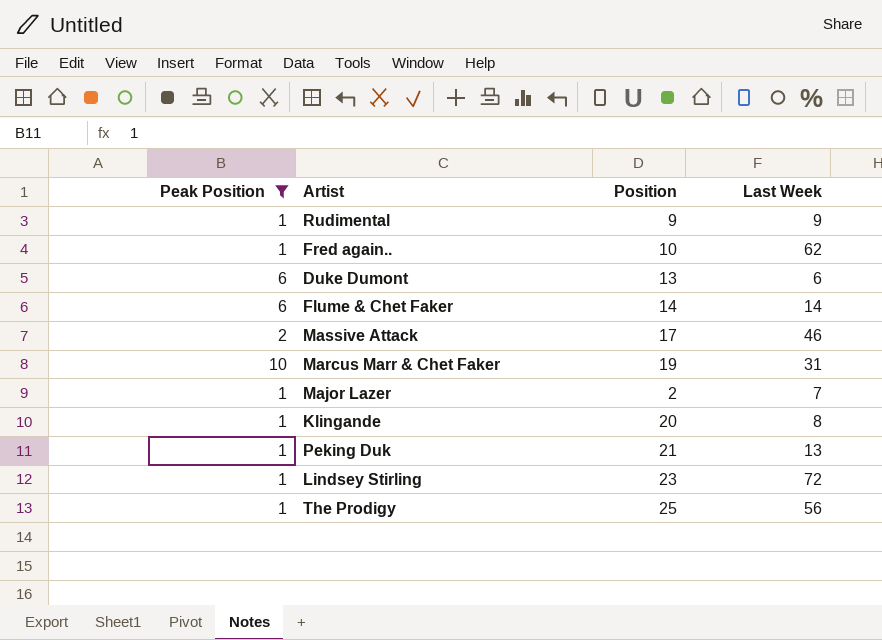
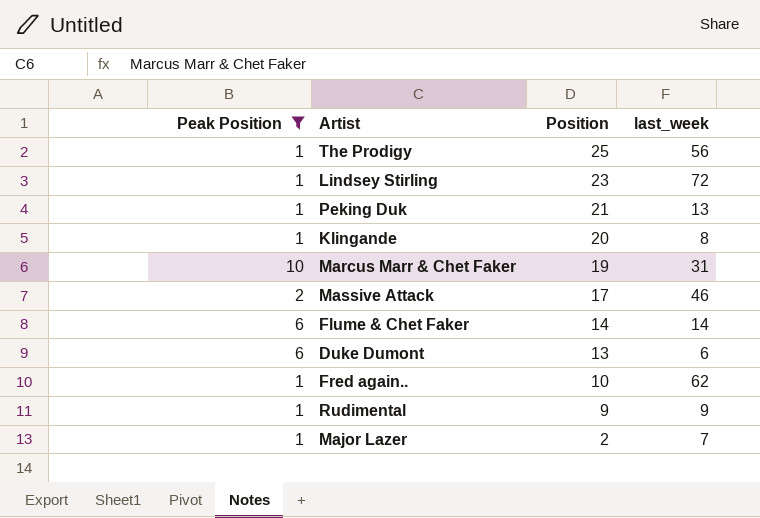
row order: none -> Position descending
column name: Last Week -> last_week

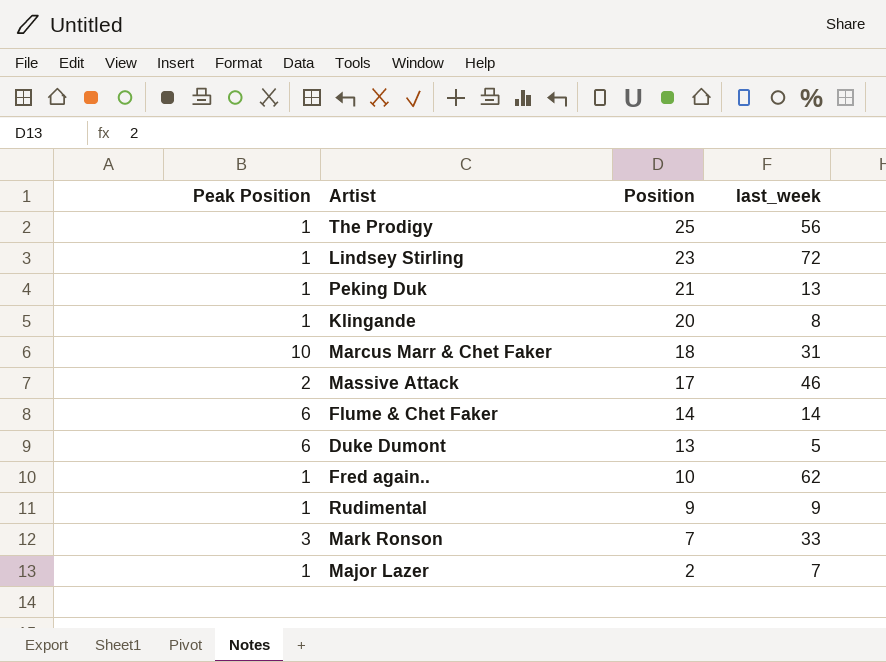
filter: Peak Position != 3 -> none
Marcus Marr & Chet Faker | Position: 19 -> 18
Duke Dumont | last_week: 6 -> 5

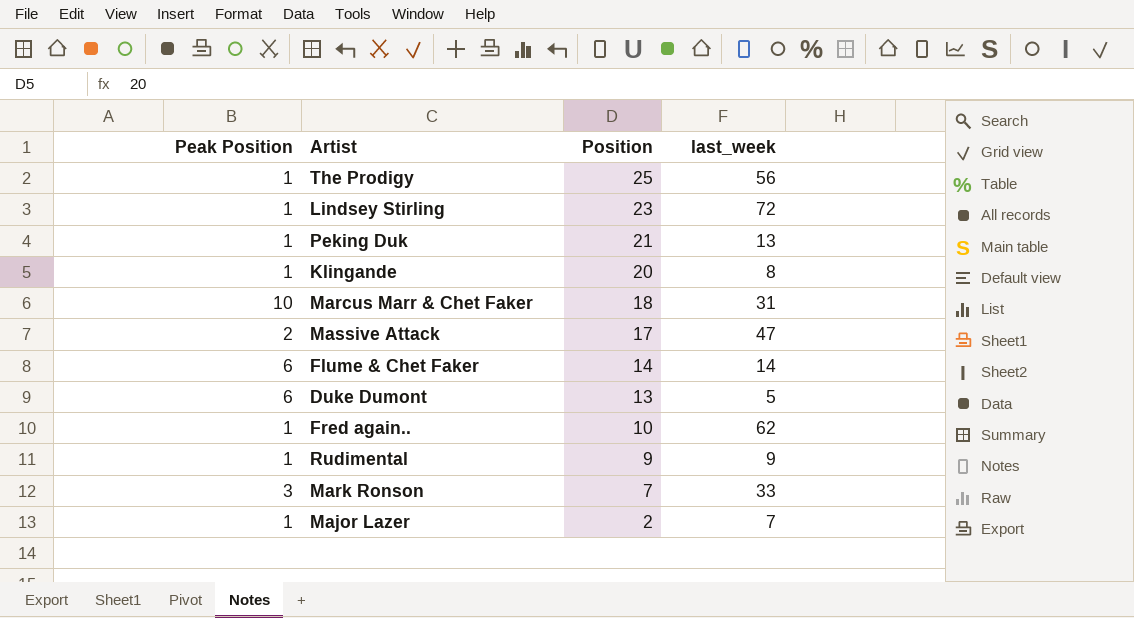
Massive Attack | last_week: 46 -> 47

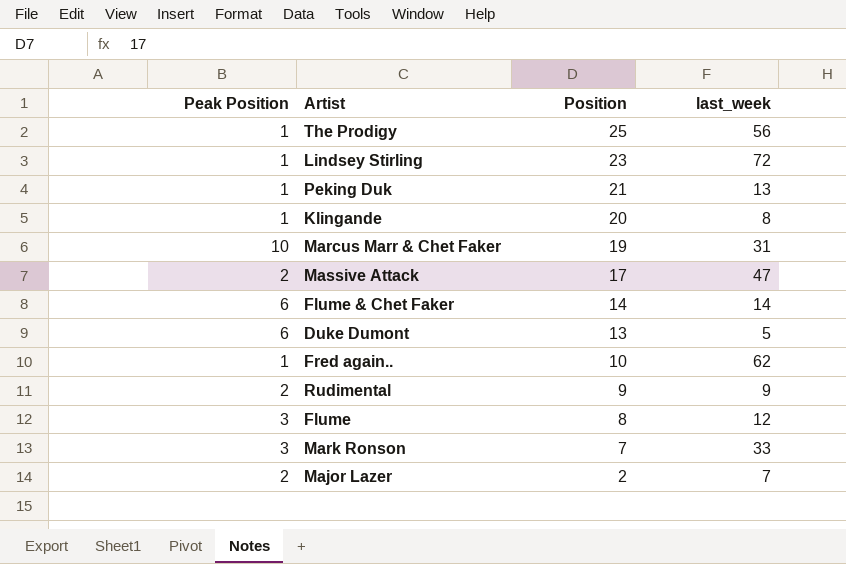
Marcus Marr & Chet Faker | Position: 18 -> 19
Rudimental | Peak Position: 1 -> 2
row Flume: none -> 3 | 8 | 12
Major Lazer | Peak Position: 1 -> 2

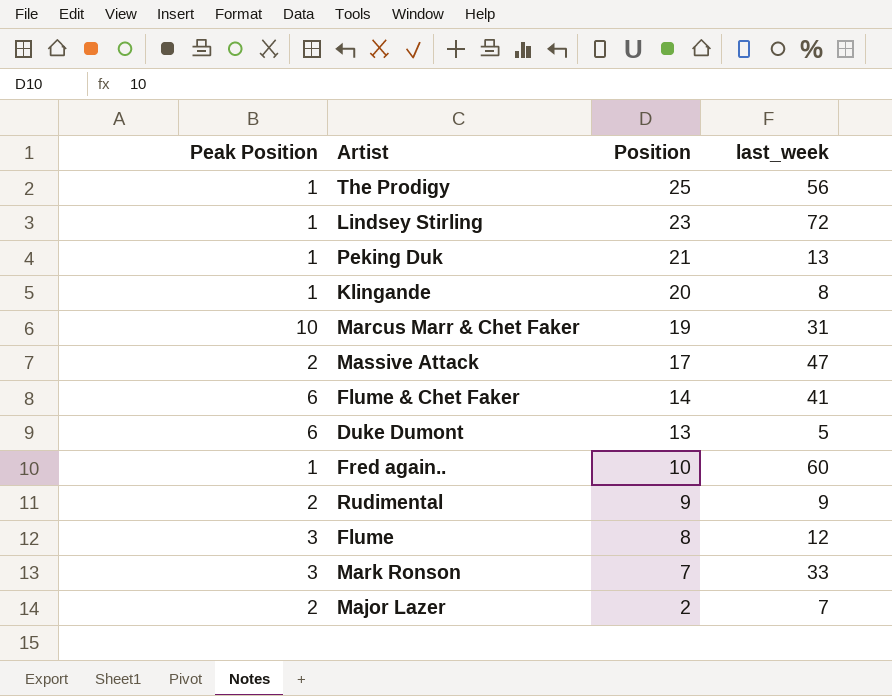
Flume & Chet Faker | last_week: 14 -> 41
Fred again.. | last_week: 62 -> 60

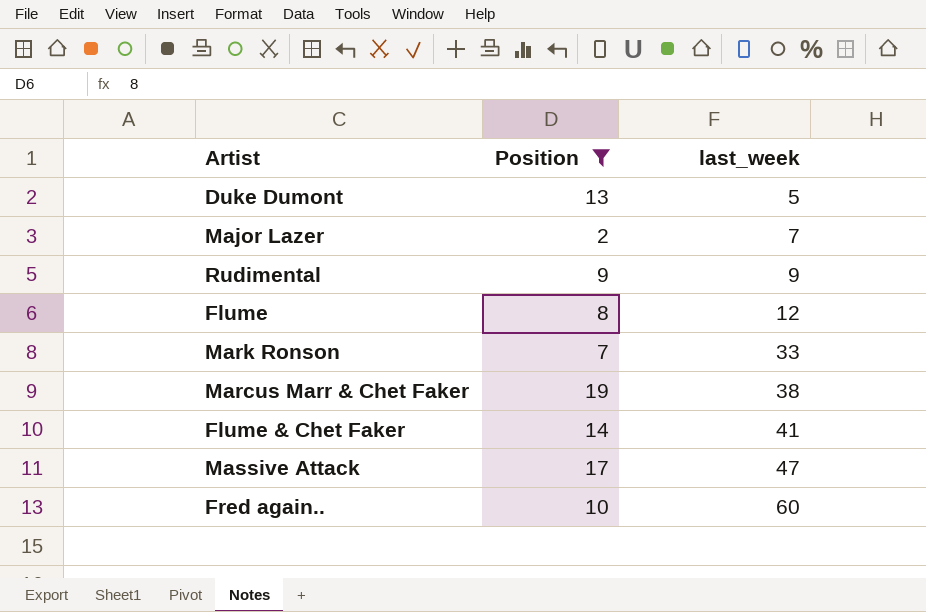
filter: none -> Position <= 19
row order: Position descending -> last_week ascending
column Peak Position | position: 1 -> none
Marcus Marr & Chet Faker | last_week: 31 -> 38

